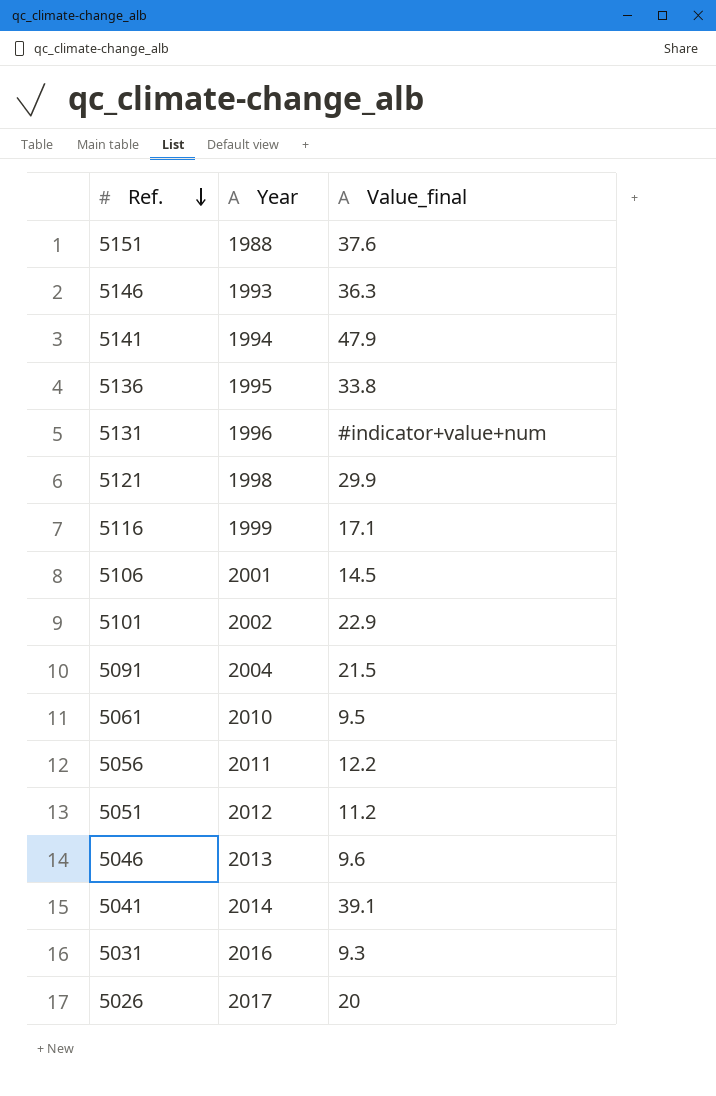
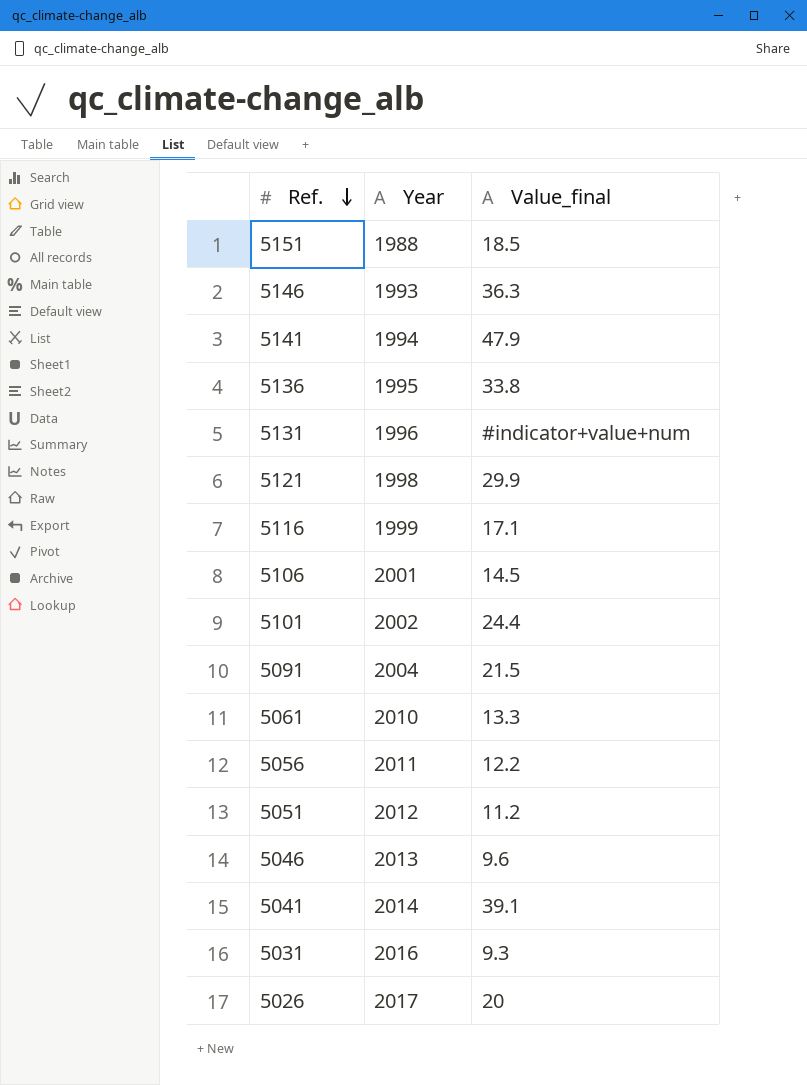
5151 | Value_final: 37.6 -> 18.5
5101 | Value_final: 22.9 -> 24.4
5061 | Value_final: 9.5 -> 13.3

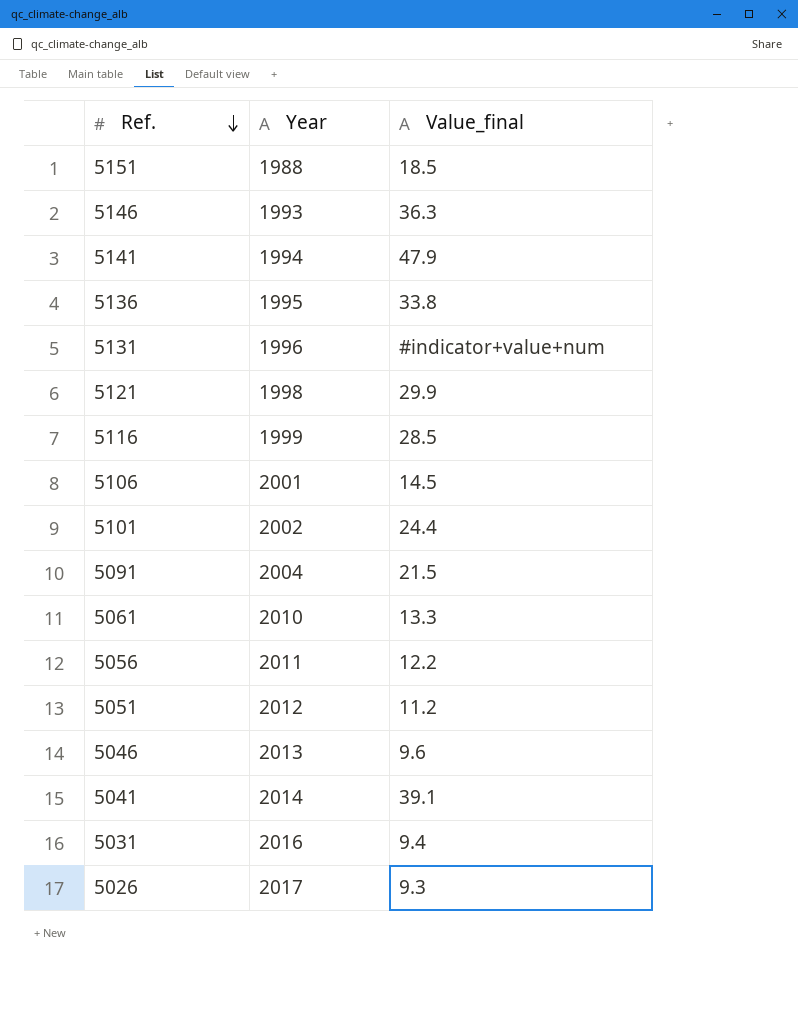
5116 | Value_final: 17.1 -> 28.5
5031 | Value_final: 9.3 -> 9.4
5026 | Value_final: 20 -> 9.3

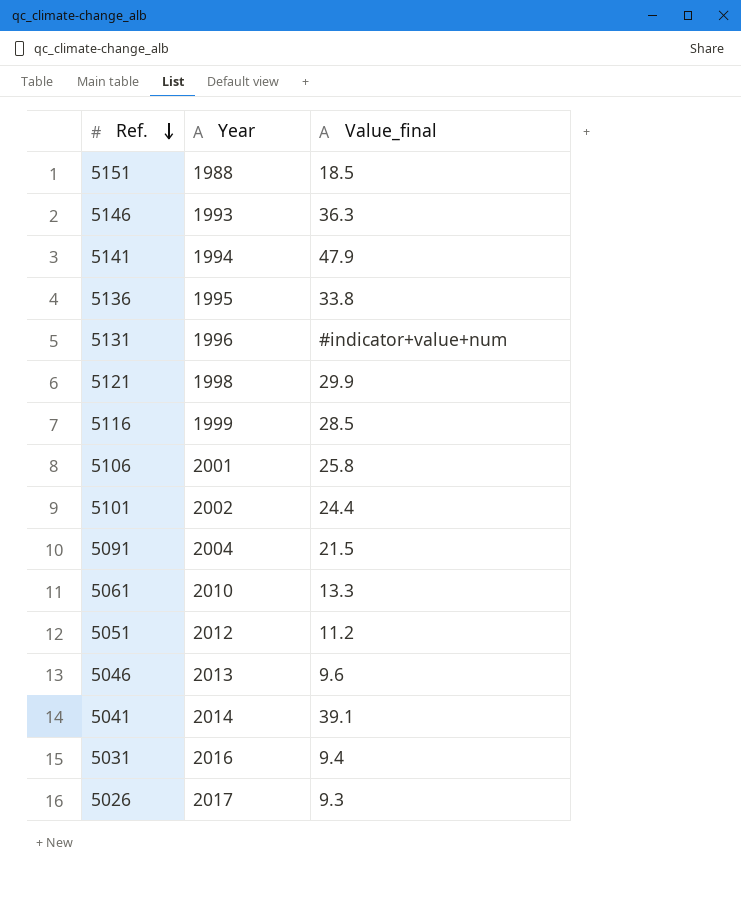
row 5056: 2011 | 12.2 -> none
5106 | Value_final: 14.5 -> 25.8

